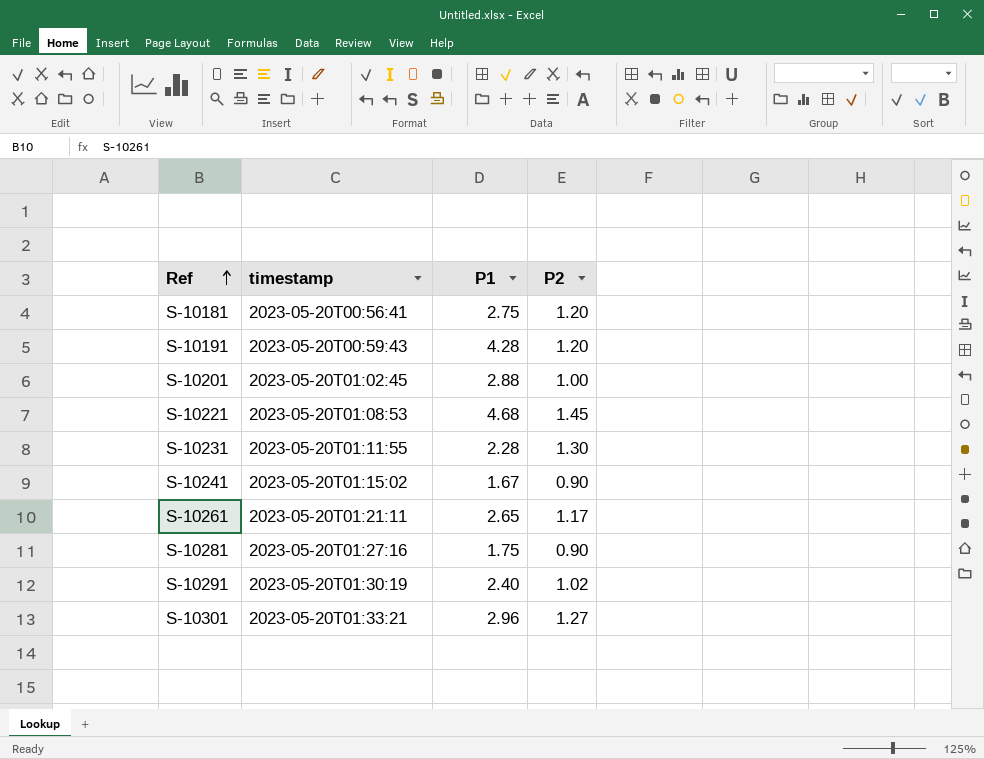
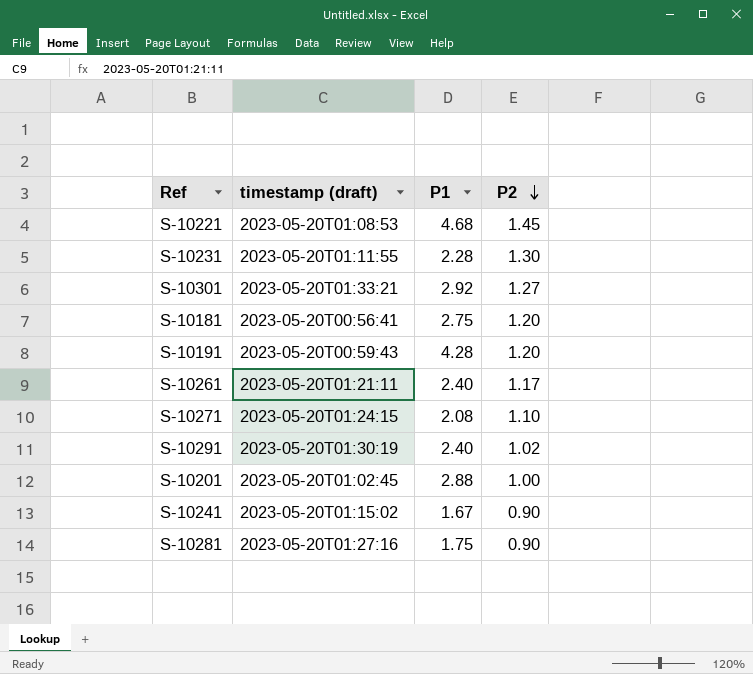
row order: Ref ascending -> P2 descending
column name: timestamp -> timestamp (draft)
S-10301 | P1: 2.96 -> 2.92
S-10261 | P1: 2.65 -> 2.40
row S-10271: none -> 2023-05-20T01:24:15 | 2.08 | 1.10

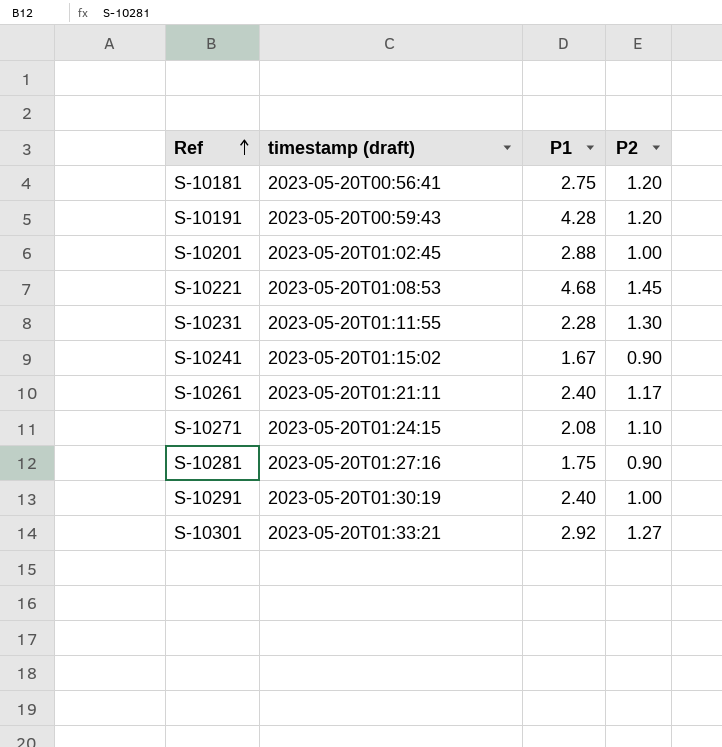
row order: P2 descending -> Ref ascending
S-10291 | P2: 1.02 -> 1.00

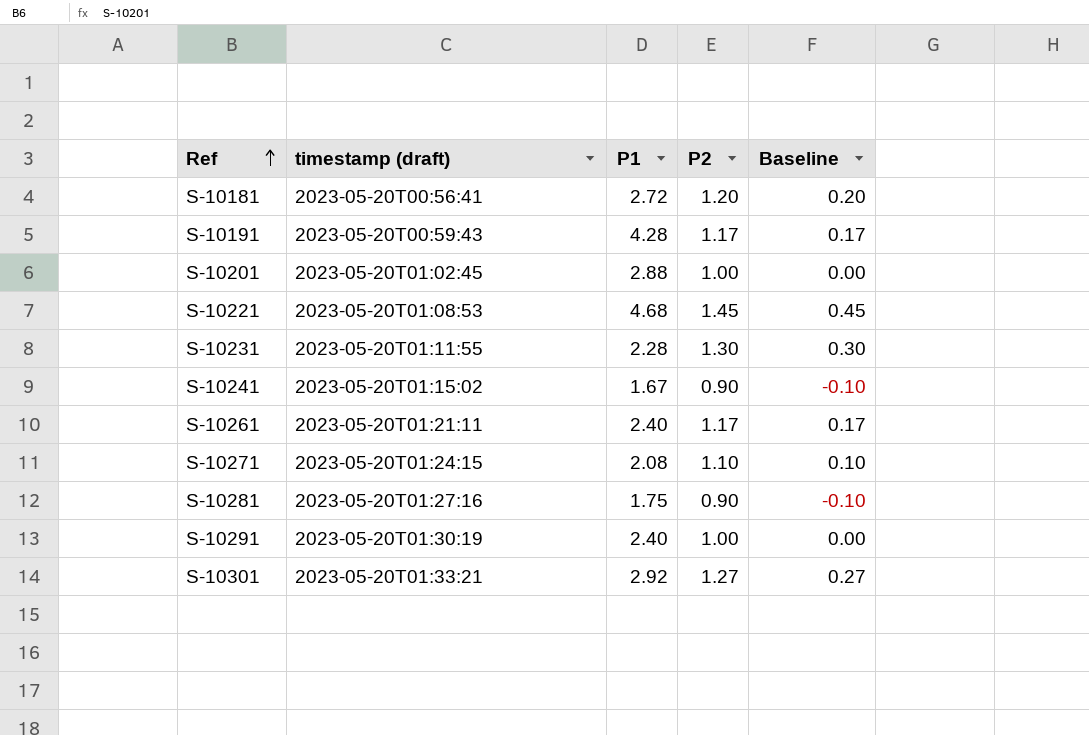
column Baseline | formula: none -> [P2] - 1
S-10181 | P1: 2.75 -> 2.72
S-10191 | P2: 1.20 -> 1.17

